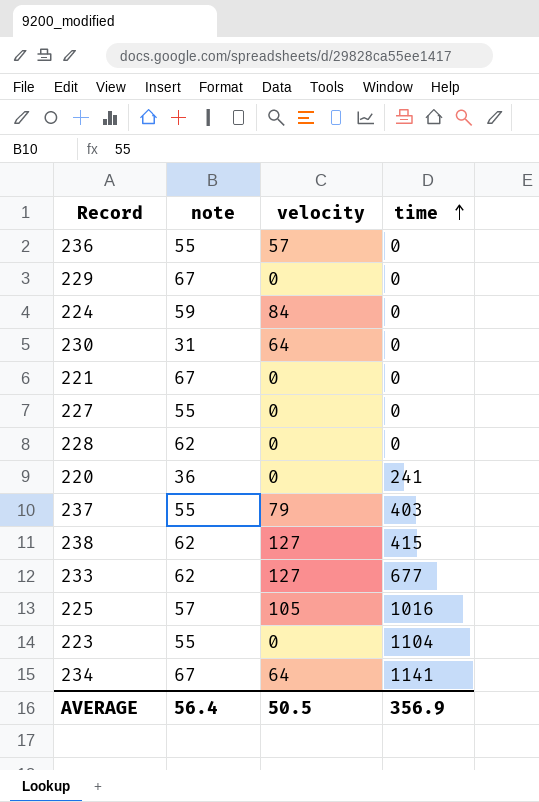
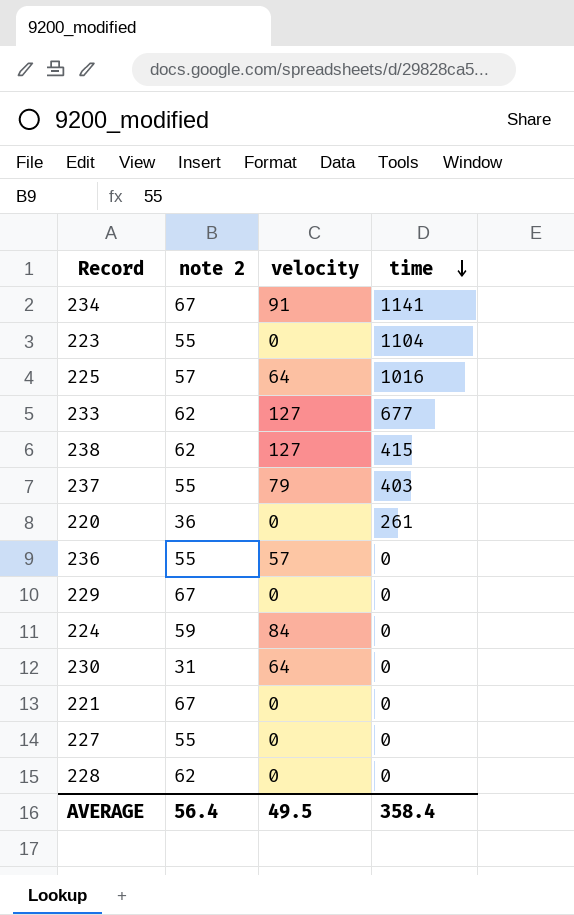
row order: time ascending -> time descending
column name: note -> note 2
234 | velocity: 64 -> 91
225 | velocity: 105 -> 64
220 | time: 241 -> 261
AVERAGE | velocity: 50.5 -> 49.5
AVERAGE | time: 356.9 -> 358.4

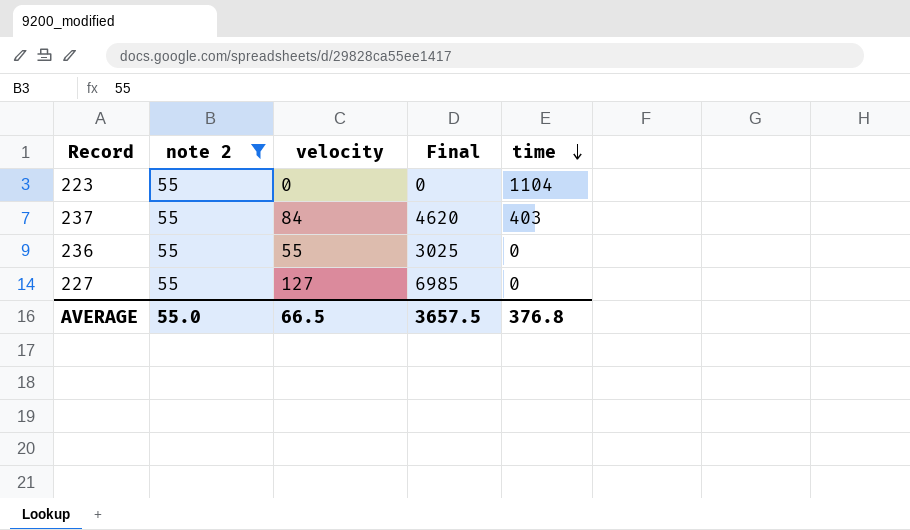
filter: none -> note 2 = 55
column Final | formula: none -> [note 2] * [velocity]
237 | velocity: 79 -> 84
236 | velocity: 57 -> 55
227 | velocity: 0 -> 127
AVERAGE | note 2: 56.4 -> 55.0
AVERAGE | velocity: 49.5 -> 66.5
AVERAGE | time: 358.4 -> 376.8

